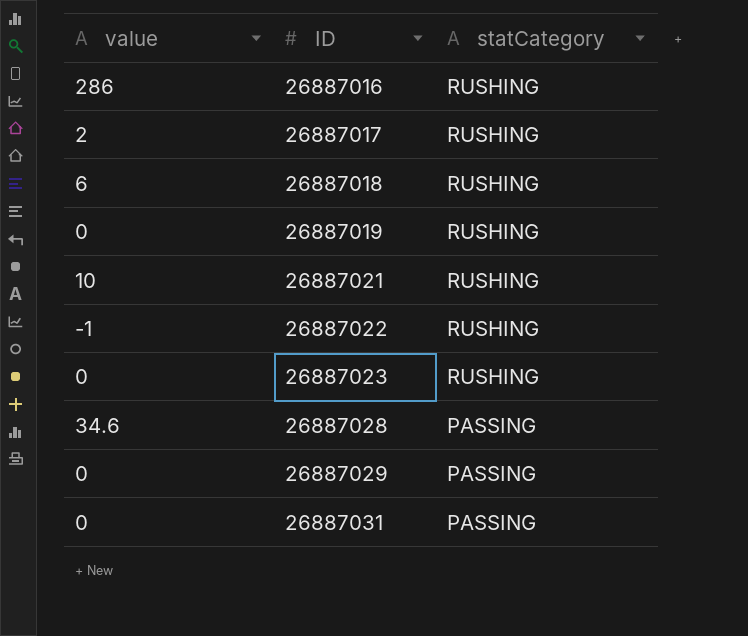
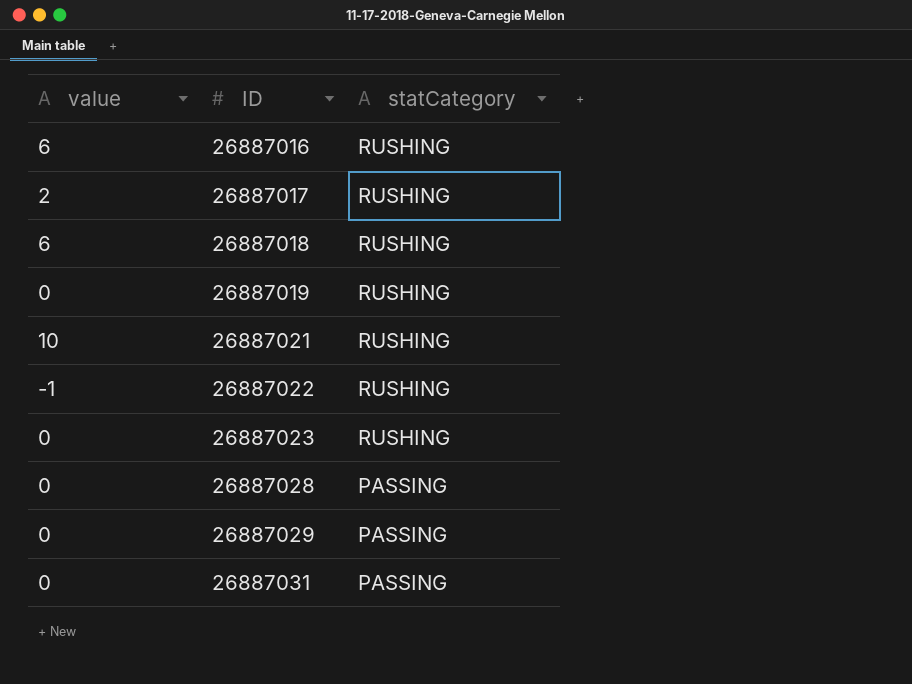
26887016 | value: 286 -> 6
26887028 | value: 34.6 -> 0

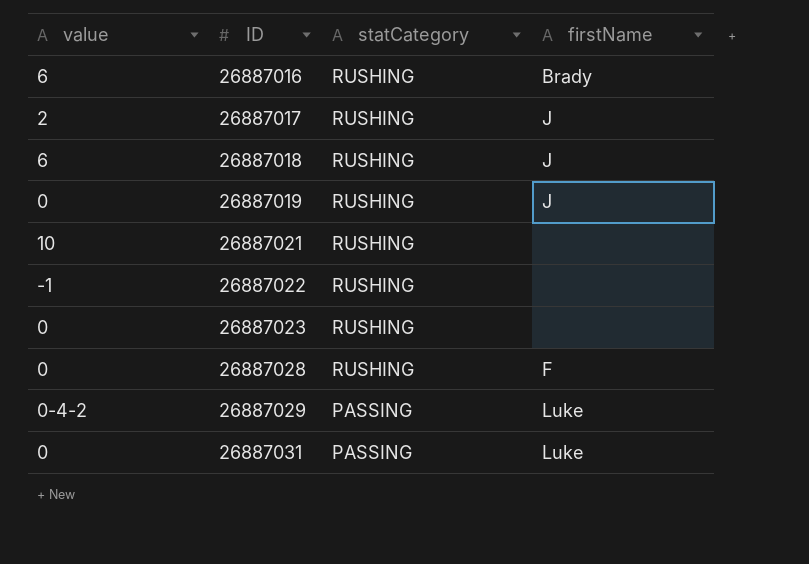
column firstName | position: none -> 4
26887028 | statCategory: PASSING -> RUSHING
26887029 | value: 0 -> 0-4-2

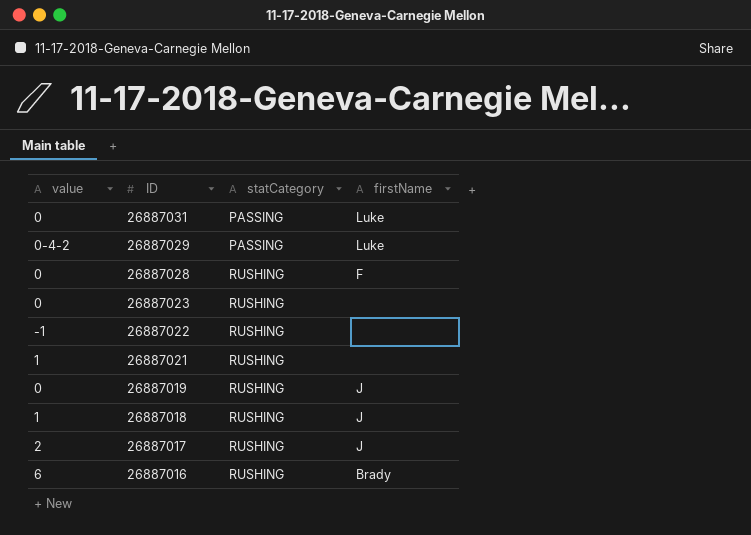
row order: ID ascending -> ID descending
26887021 | value: 10 -> 1
26887018 | value: 6 -> 1

